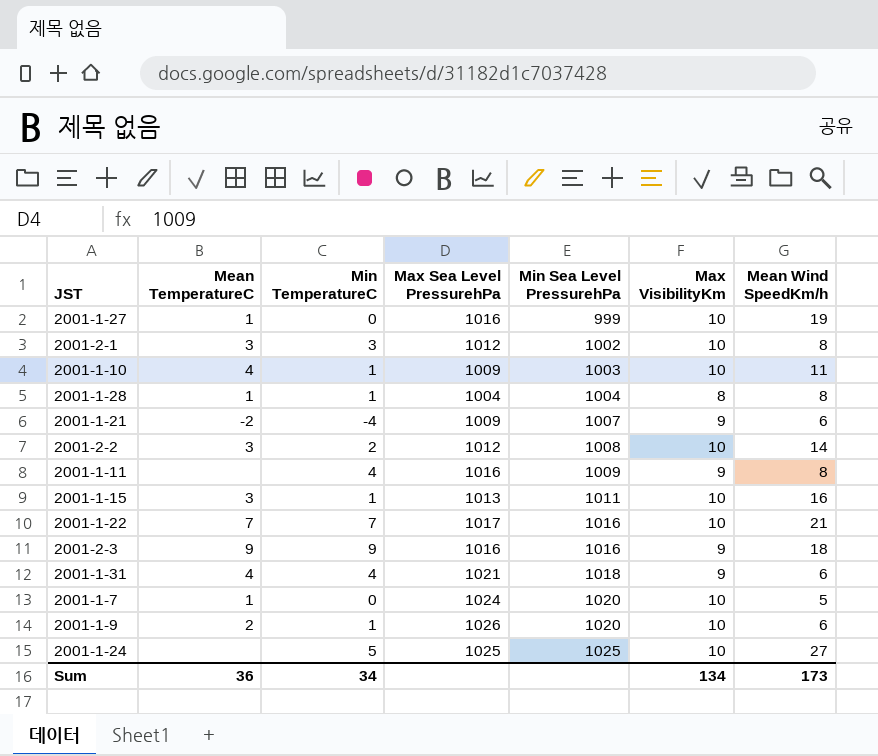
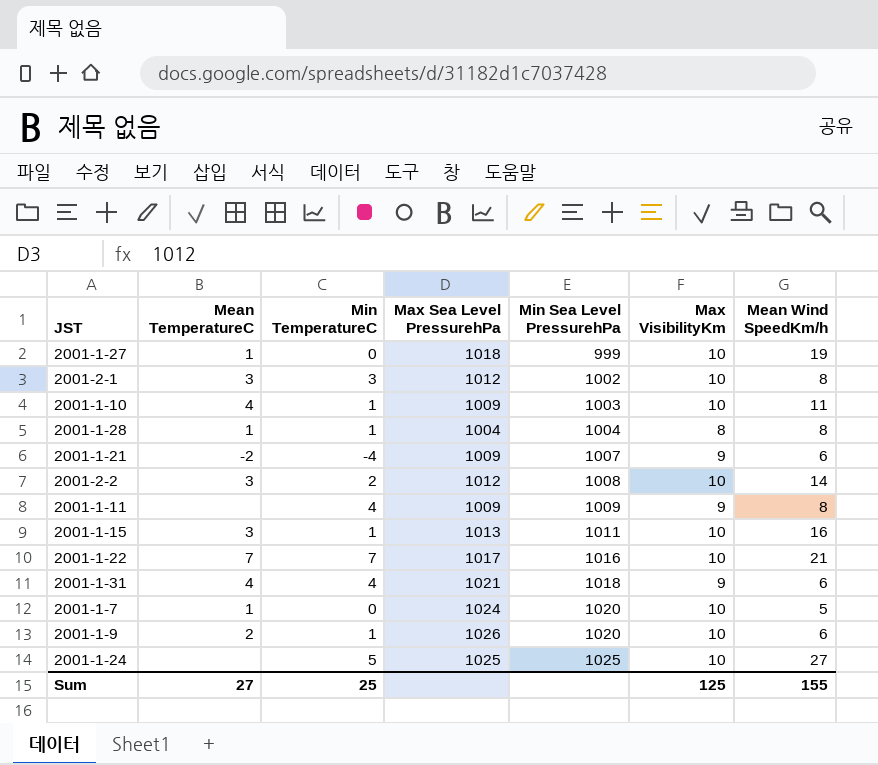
row 2001-2-3: 9 | 9 | 1016 | 1016 | 9 | 18 -> none
2001-1-27 | Max Sea Level PressurehPa: 1016 -> 1018
2001-1-11 | Max Sea Level PressurehPa: 1016 -> 1009
Sum | Mean TemperatureC: 36 -> 27
Sum | Min TemperatureC: 34 -> 25
Sum | Max VisibilityKm: 134 -> 125
Sum | Mean Wind SpeedKm/h: 173 -> 155

